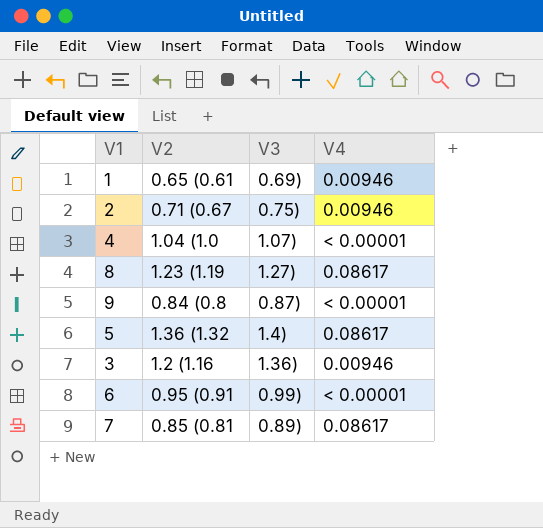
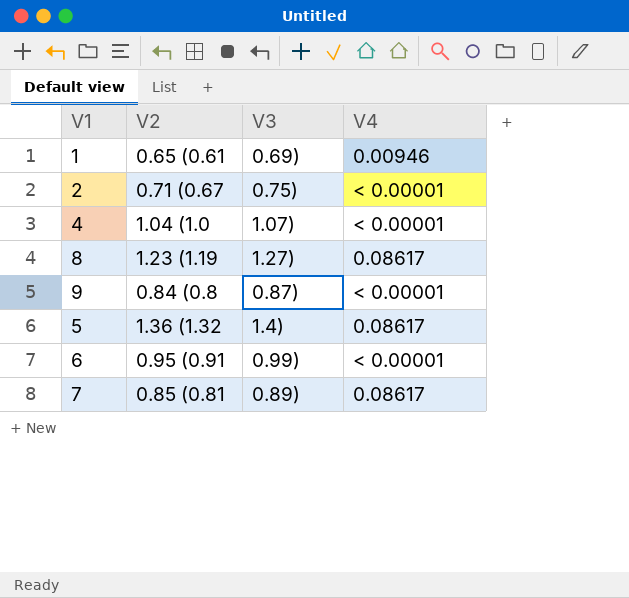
row 3: 1.2 (1.16 | 1.36) | 0.00946 -> none
2 | V4: 0.00946 -> < 0.00001

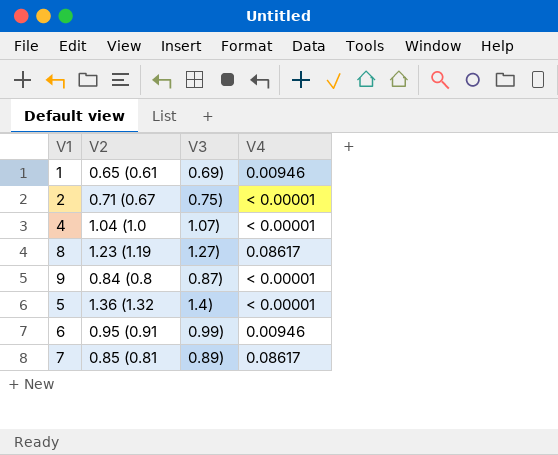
5 | V4: 0.08617 -> < 0.00001
6 | V4: < 0.00001 -> 0.00946

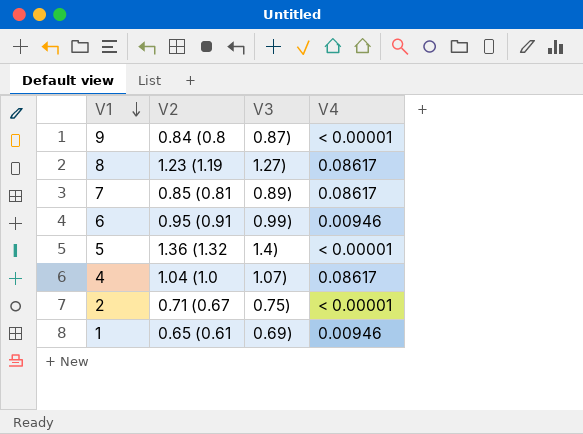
row order: none -> V1 descending
4 | V4: < 0.00001 -> 0.08617

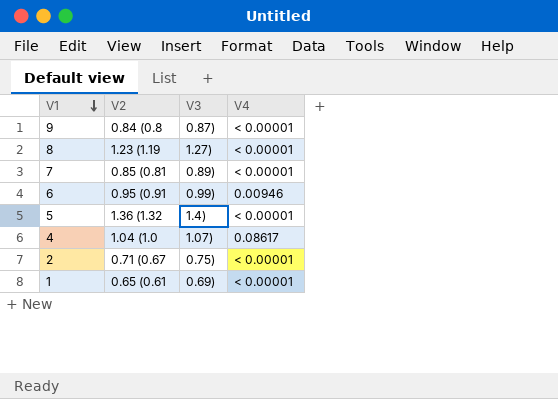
8 | V4: 0.08617 -> < 0.00001
7 | V4: 0.08617 -> < 0.00001
1 | V4: 0.00946 -> < 0.00001

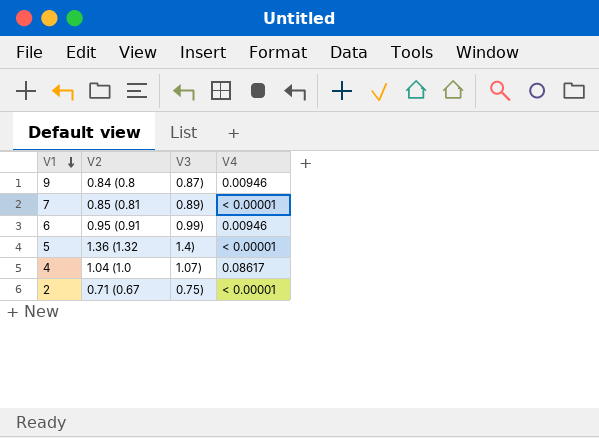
row 8: 1.23 (1.19 | 1.27) | < 0.00001 -> none
row 1: 0.65 (0.61 | 0.69) | < 0.00001 -> none
9 | V4: < 0.00001 -> 0.00946

